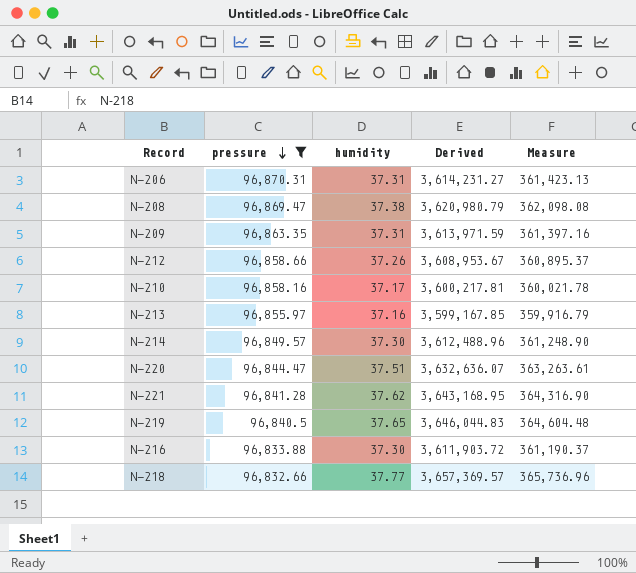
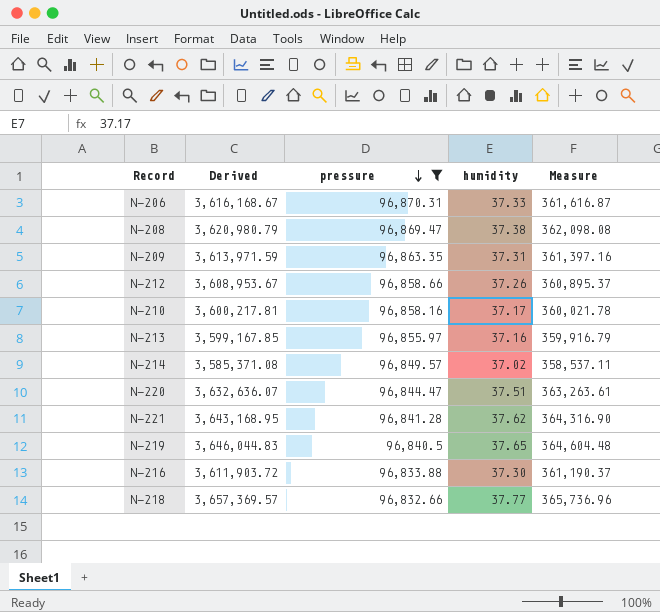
column Derived | position: 4 -> 2
N-206 | Derived: 3,614,231.27 -> 3,616,168.67
N-206 | humidity: 37.31 -> 37.33
N-206 | Measure: 361,423.13 -> 361,616.87
N-214 | Derived: 3,612,488.96 -> 3,585,371.08
N-214 | humidity: 37.30 -> 37.02
N-214 | Measure: 361,248.90 -> 358,537.11

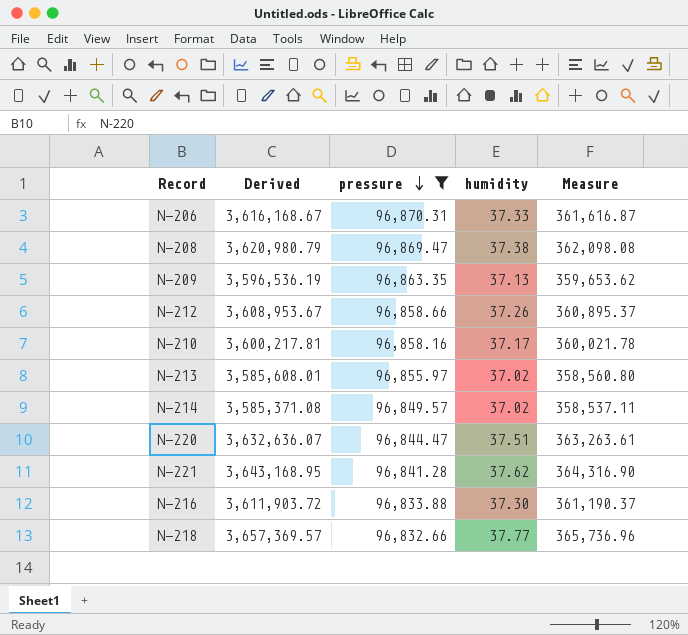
row N-219: 3,646,044.83 | 96,840.5 | 37.65 | 364,604.48 -> none
N-209 | Derived: 3,613,971.59 -> 3,596,536.19
N-209 | humidity: 37.31 -> 37.13
N-209 | Measure: 361,397.16 -> 359,653.62
N-213 | Derived: 3,599,167.85 -> 3,585,608.01
N-213 | humidity: 37.16 -> 37.02
N-213 | Measure: 359,916.79 -> 358,560.80

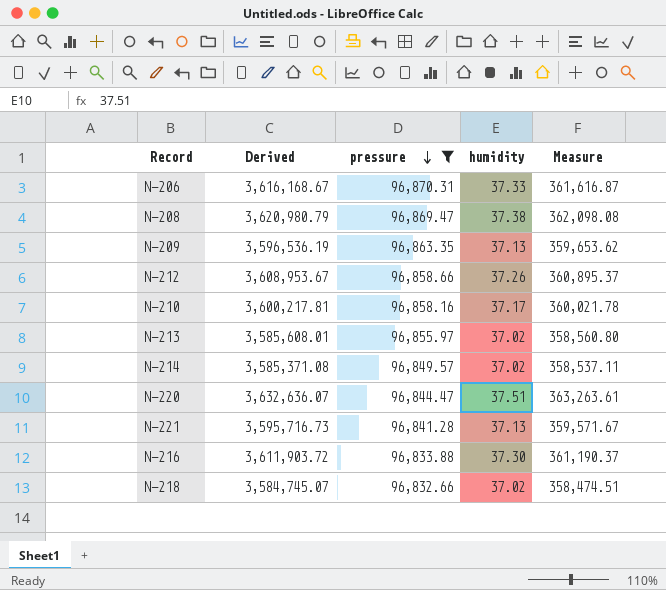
N-221 | Derived: 3,643,168.95 -> 3,595,716.73
N-221 | humidity: 37.62 -> 37.13
N-221 | Measure: 364,316.90 -> 359,571.67
N-218 | Derived: 3,657,369.57 -> 3,584,745.07
N-218 | humidity: 37.77 -> 37.02
N-218 | Measure: 365,736.96 -> 358,474.51

